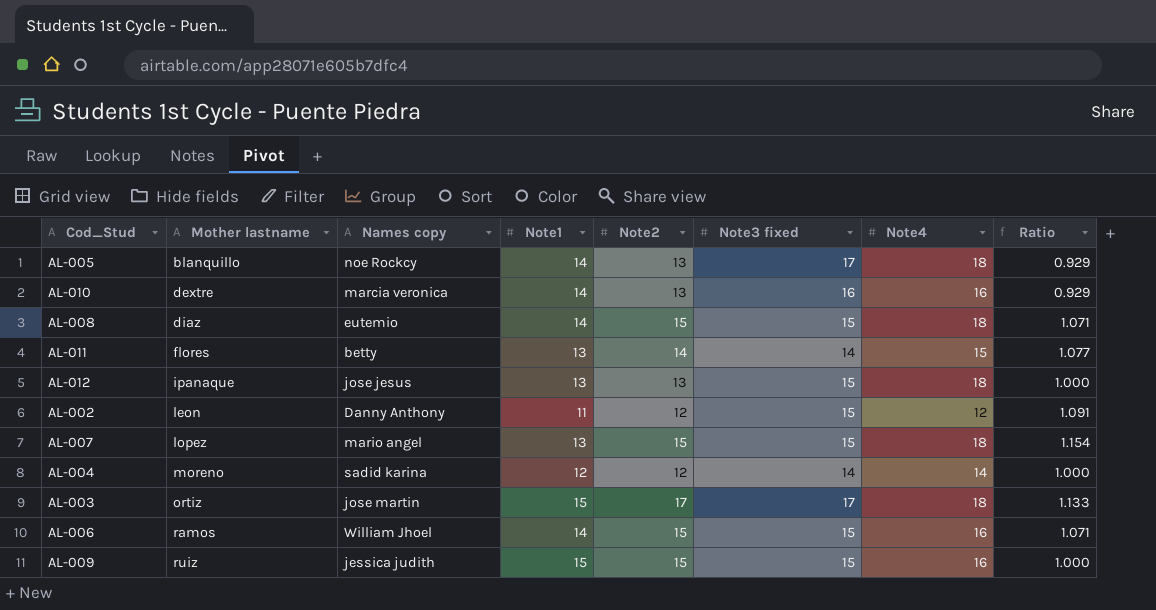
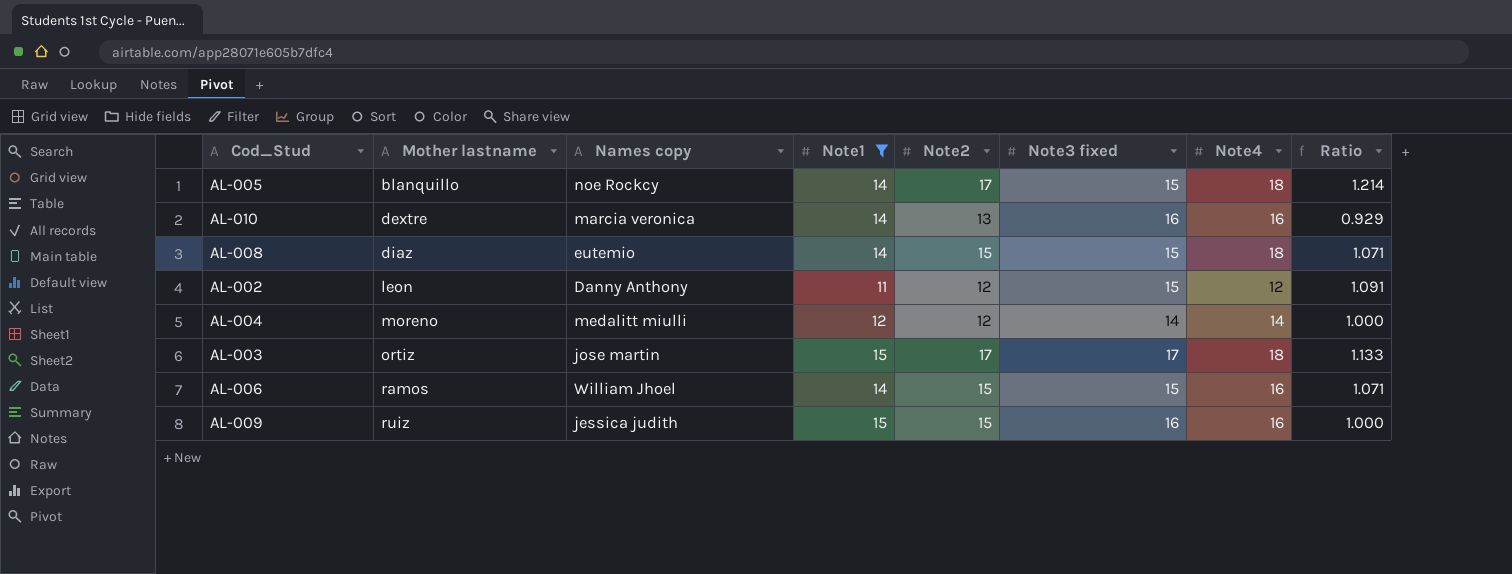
filter: none -> Note1 != 13
AL-005 | Note2: 13 -> 17
AL-005 | Note3 fixed: 17 -> 15
AL-005 | Ratio: 0.929 -> 1.214
AL-004 | Names copy: sadid karina -> medalitt miulli
AL-009 | Note3 fixed: 15 -> 16

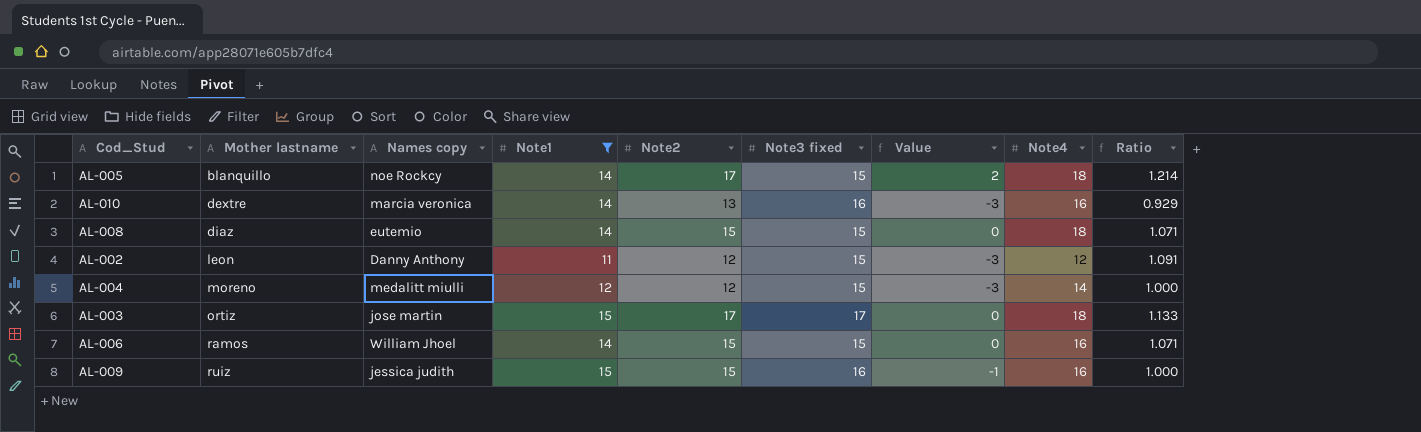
column Value | formula: none -> [Note2] - [Note3 fixed]
AL-004 | Note3 fixed: 14 -> 15

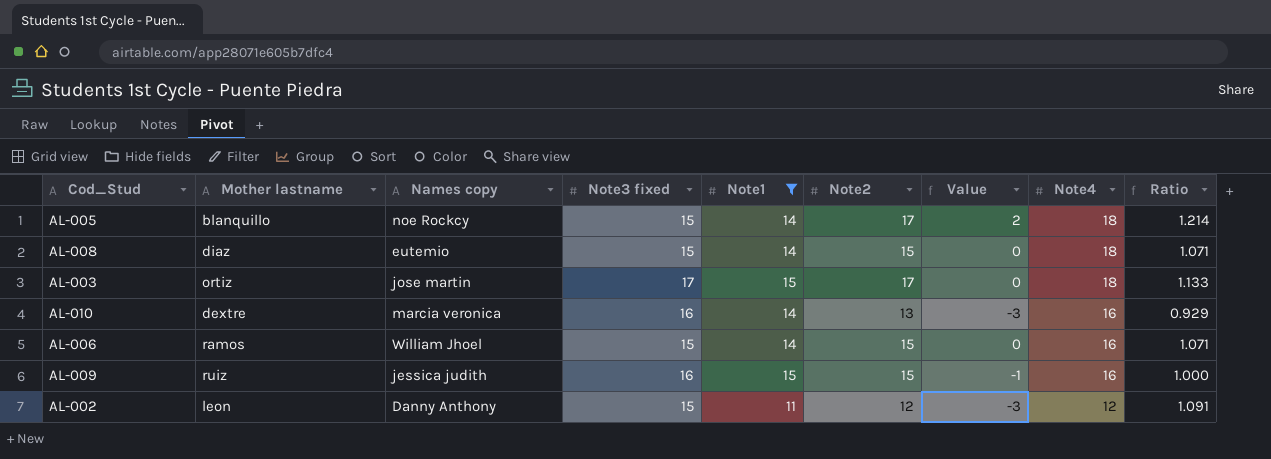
row order: Mother lastname ascending -> Note4 descending
column Note3 fixed | position: 6 -> 4
row AL-004: moreno | medalitt miulli | 12 | 12 | 15 | -3 | 14 | 1.000 -> none

